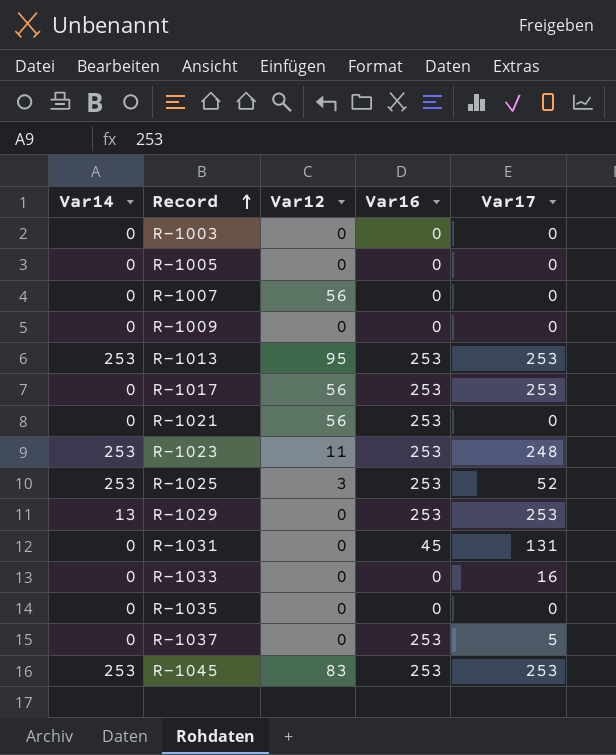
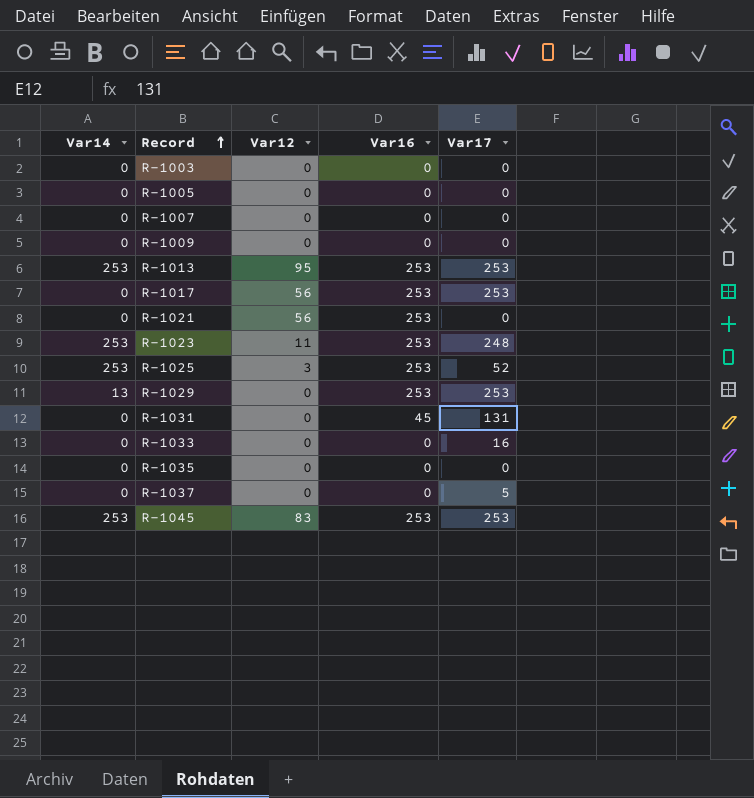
R-1007 | Var12: 56 -> 0
R-1037 | Var16: 253 -> 0

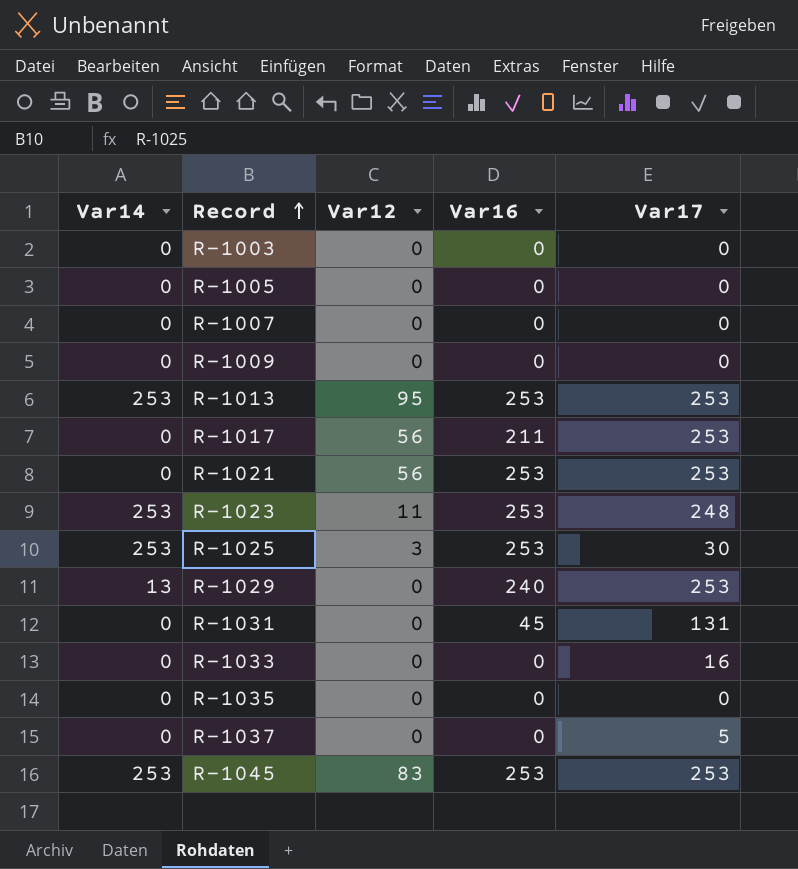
R-1017 | Var16: 253 -> 211
R-1021 | Var17: 0 -> 253
R-1025 | Var17: 52 -> 30
R-1029 | Var16: 253 -> 240

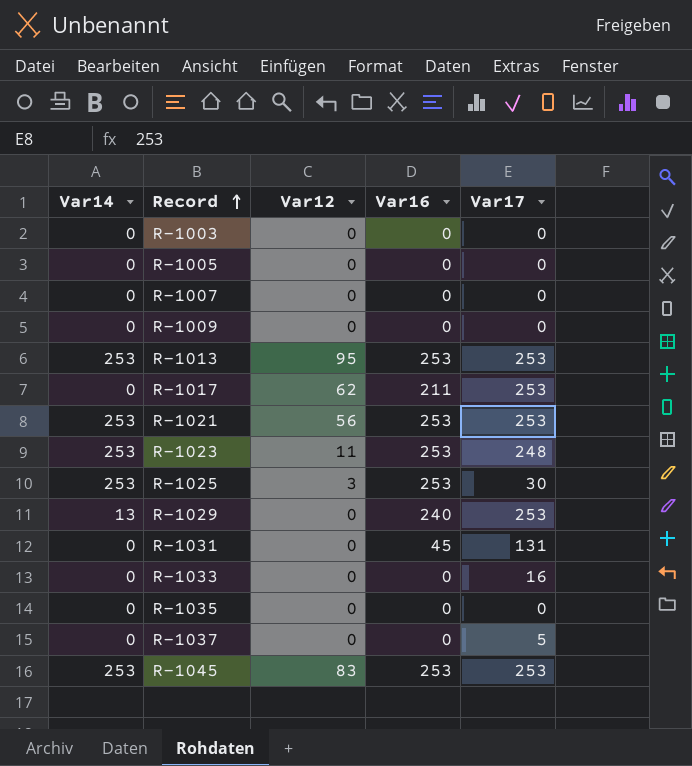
R-1017 | Var12: 56 -> 62
R-1021 | Var14: 0 -> 253

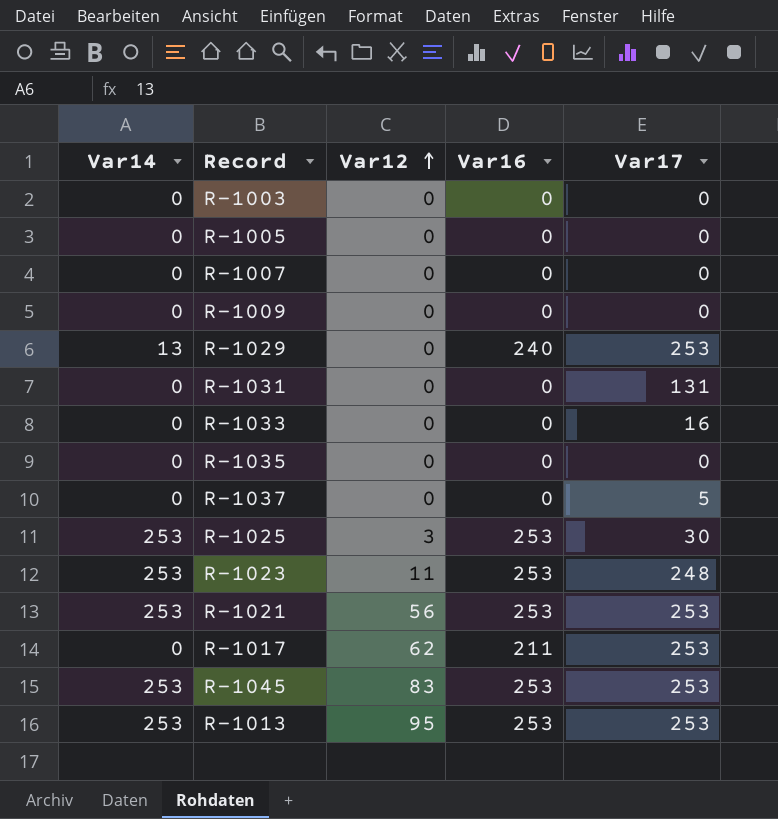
row order: Record ascending -> Var12 ascending
R-1031 | Var16: 45 -> 0

